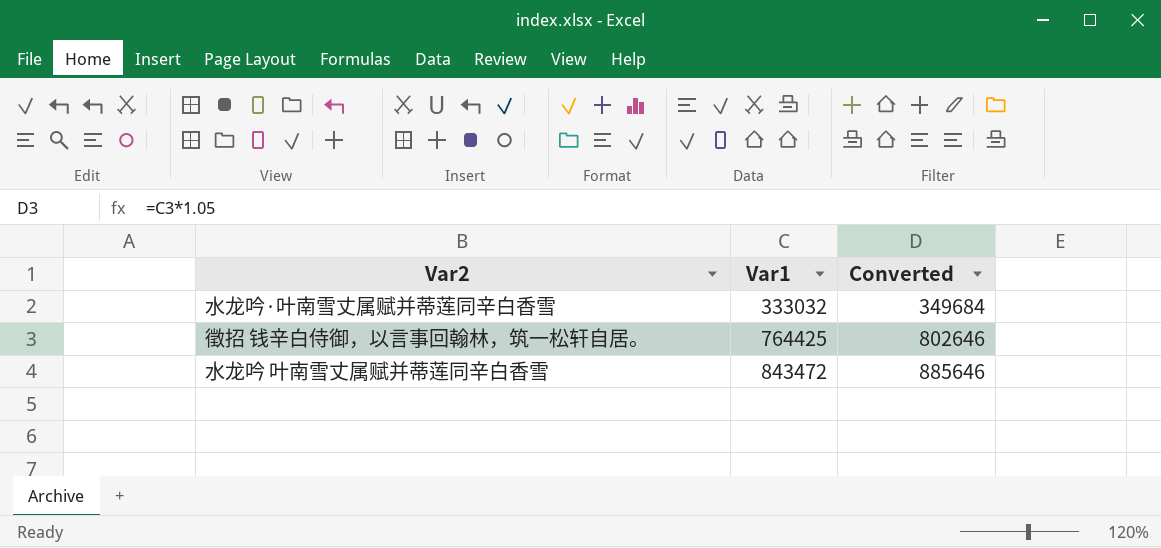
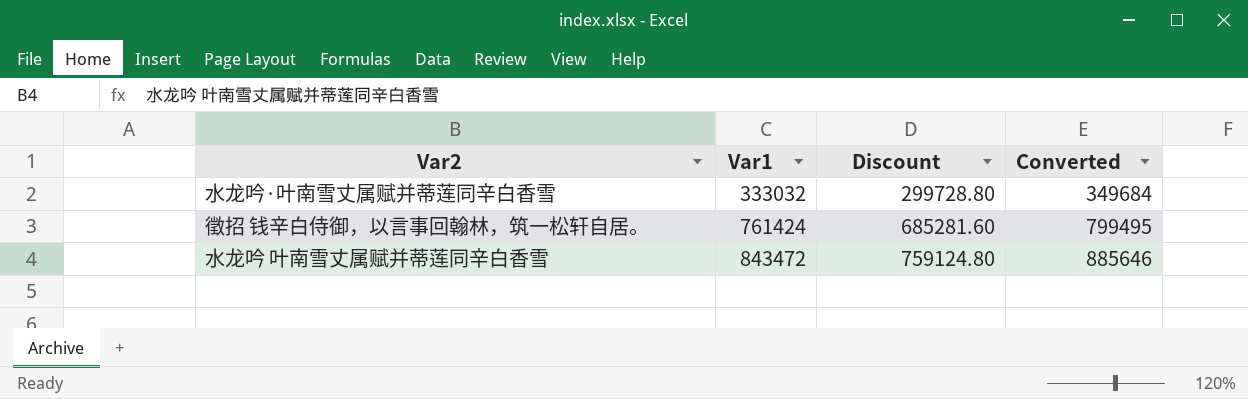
column Discount | formula: none -> [Var1] * 0.9
徵招 钱辛白侍御，以言事回翰林，筑一松轩自居。 | Var1: 764425 -> 761424
徵招 钱辛白侍御，以言事回翰林，筑一松轩自居。 | Converted: 802646 -> 799495

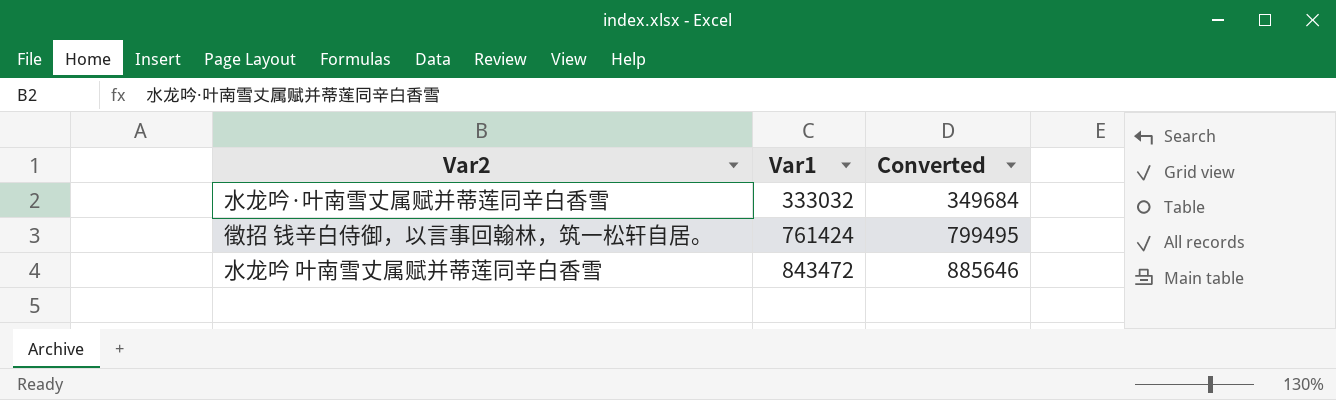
column Discount | formula: [Var1] * 0.9 -> none

